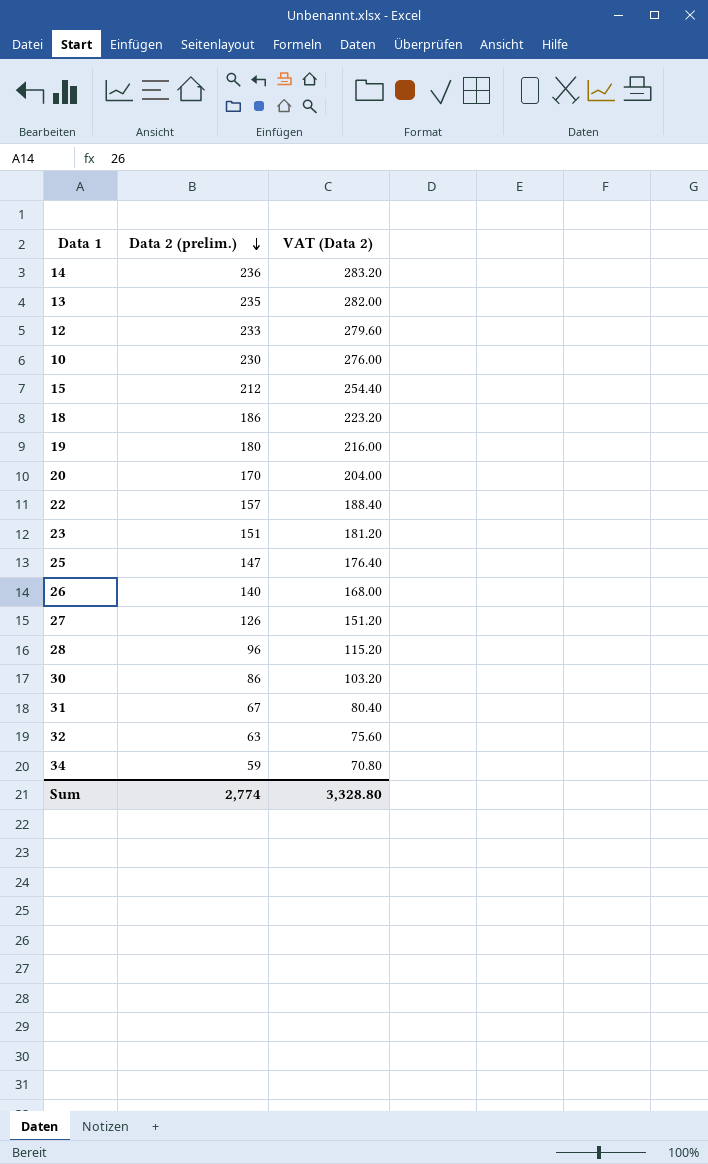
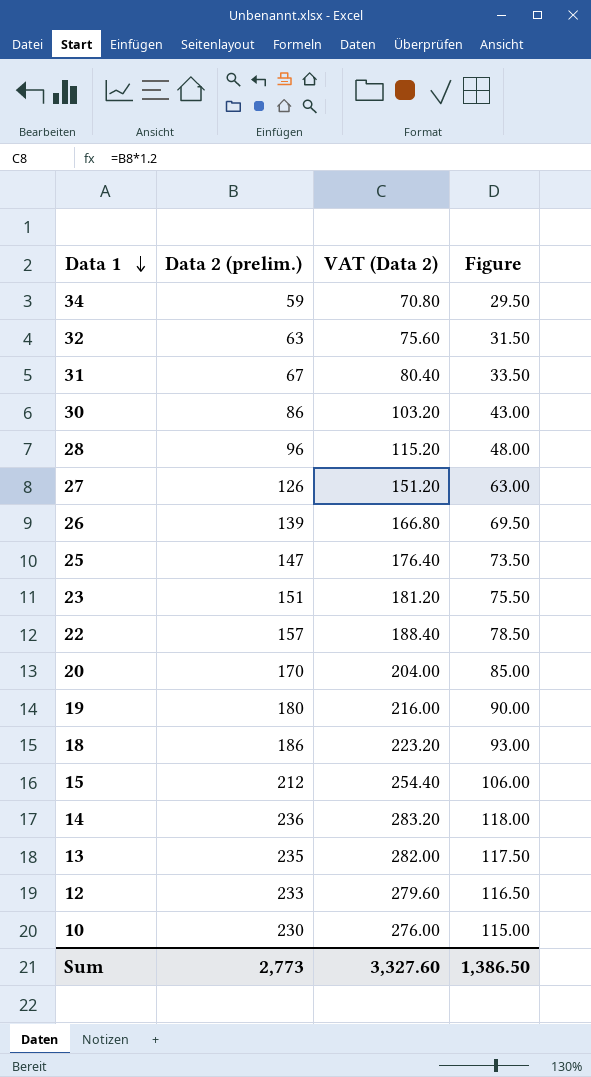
row order: Data 2 (prelim.) descending -> Data 1 descending
column Figure | formula: none -> [Data 2 (prelim.)] * 0.5
26 | Data 2 (prelim.): 140 -> 139
26 | VAT (Data 2): 168.00 -> 166.80
Sum | Data 2 (prelim.): 2,774 -> 2,773
Sum | VAT (Data 2): 3,328.80 -> 3,327.60

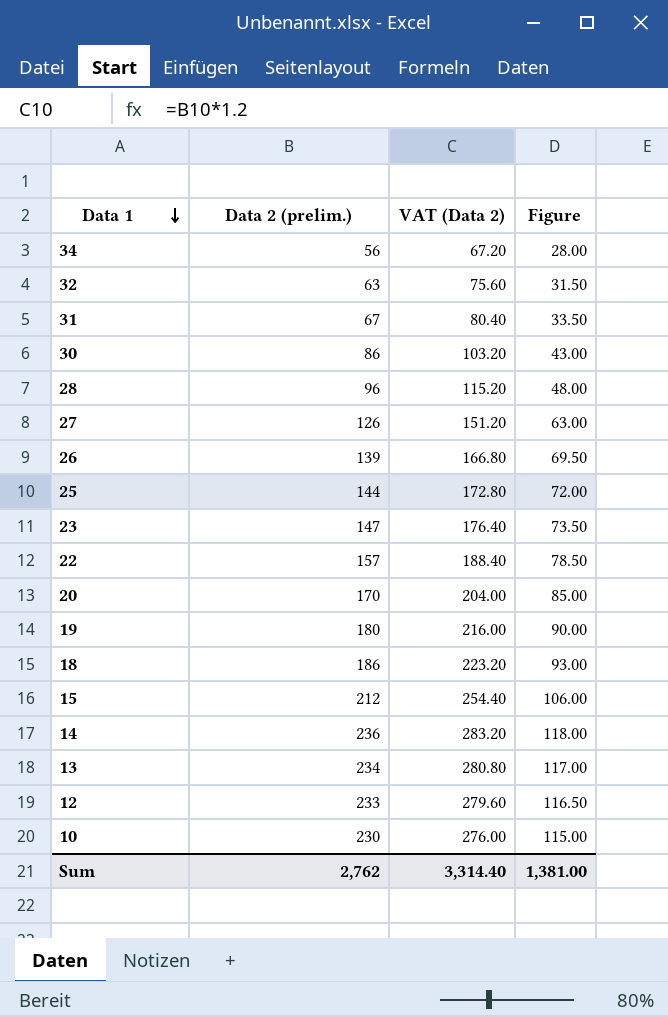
34 | Data 2 (prelim.): 59 -> 56
34 | VAT (Data 2): 70.80 -> 67.20
34 | Figure: 29.50 -> 28.00
25 | Data 2 (prelim.): 147 -> 144
25 | VAT (Data 2): 176.40 -> 172.80
25 | Figure: 73.50 -> 72.00
23 | Data 2 (prelim.): 151 -> 147
23 | VAT (Data 2): 181.20 -> 176.40
23 | Figure: 75.50 -> 73.50
13 | Data 2 (prelim.): 235 -> 234
13 | VAT (Data 2): 282.00 -> 280.80
13 | Figure: 117.50 -> 117.00
Sum | Data 2 (prelim.): 2,773 -> 2,762
Sum | VAT (Data 2): 3,327.60 -> 3,314.40
Sum | Figure: 1,386.50 -> 1,381.00

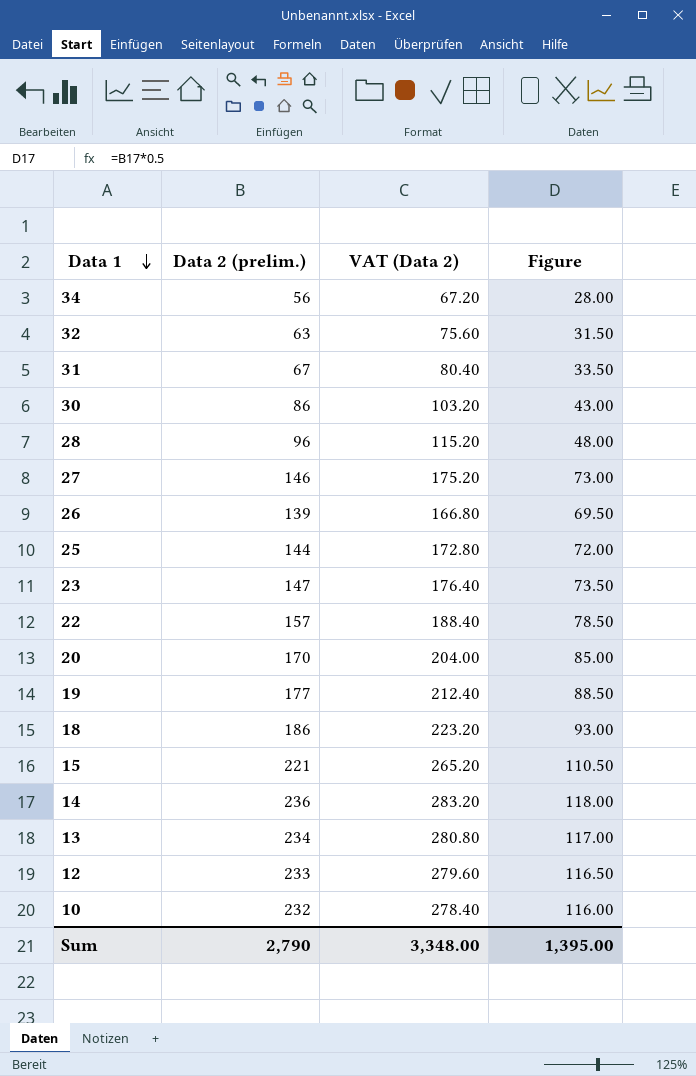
27 | Data 2 (prelim.): 126 -> 146
27 | VAT (Data 2): 151.20 -> 175.20
27 | Figure: 63.00 -> 73.00
19 | Data 2 (prelim.): 180 -> 177
19 | VAT (Data 2): 216.00 -> 212.40
19 | Figure: 90.00 -> 88.50
15 | Data 2 (prelim.): 212 -> 221
15 | VAT (Data 2): 254.40 -> 265.20
15 | Figure: 106.00 -> 110.50
10 | Data 2 (prelim.): 230 -> 232
10 | VAT (Data 2): 276.00 -> 278.40
10 | Figure: 115.00 -> 116.00
Sum | Data 2 (prelim.): 2,762 -> 2,790
Sum | VAT (Data 2): 3,314.40 -> 3,348.00
Sum | Figure: 1,381.00 -> 1,395.00

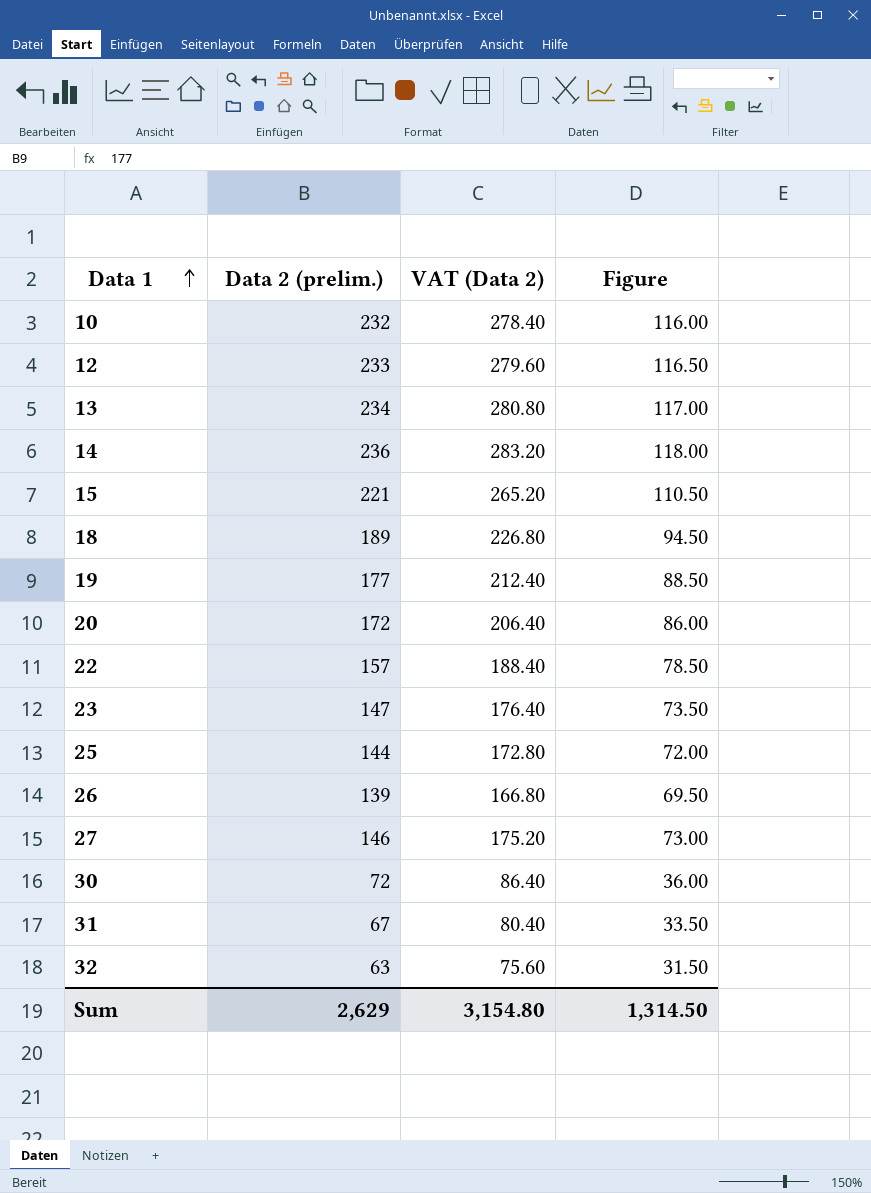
row order: Data 1 descending -> Data 1 ascending
row 34: 56 | 67.20 | 28.00 -> none
row 28: 96 | 115.20 | 48.00 -> none
18 | Data 2 (prelim.): 186 -> 189
18 | VAT (Data 2): 223.20 -> 226.80
18 | Figure: 93.00 -> 94.50
20 | Data 2 (prelim.): 170 -> 172
20 | VAT (Data 2): 204.00 -> 206.40
20 | Figure: 85.00 -> 86.00
30 | Data 2 (prelim.): 86 -> 72
30 | VAT (Data 2): 103.20 -> 86.40
30 | Figure: 43.00 -> 36.00
Sum | Data 2 (prelim.): 2,790 -> 2,629
Sum | VAT (Data 2): 3,348.00 -> 3,154.80
Sum | Figure: 1,395.00 -> 1,314.50

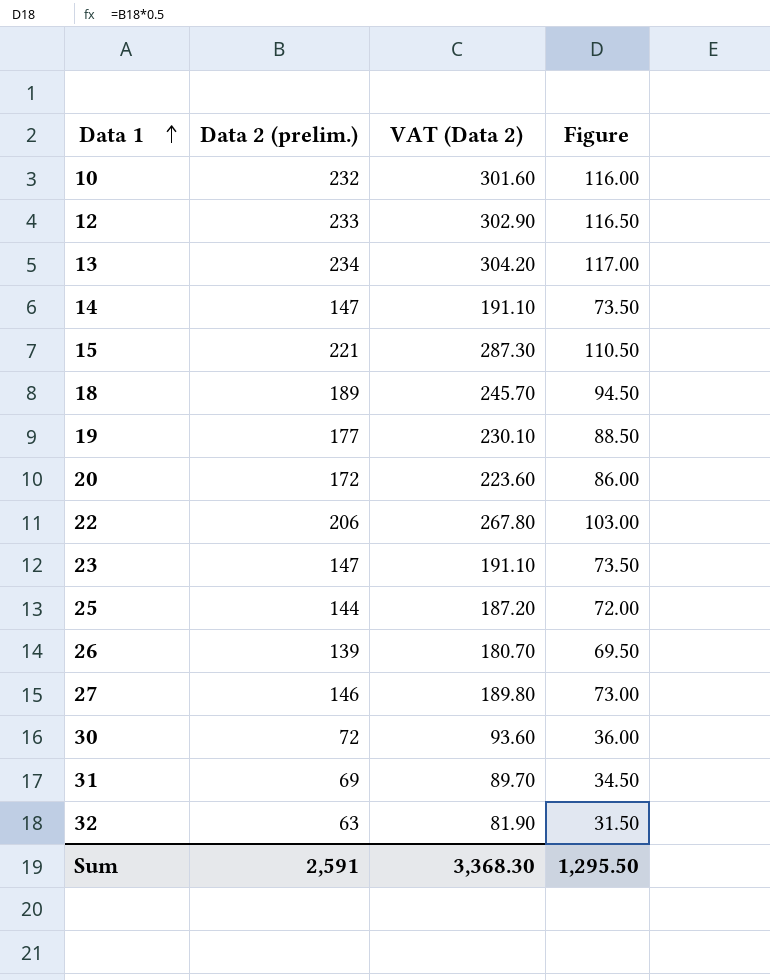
column VAT (Data 2) | formula: [Data 2 (prelim.)] * 1.2 -> [Data 2 (prelim.)] * 1.3
14 | Data 2 (prelim.): 236 -> 147
14 | Figure: 118.00 -> 73.50
22 | Data 2 (prelim.): 157 -> 206
22 | Figure: 78.50 -> 103.00
31 | Data 2 (prelim.): 67 -> 69
31 | Figure: 33.50 -> 34.50
Sum | Data 2 (prelim.): 2,629 -> 2,591
Sum | VAT (Data 2): 3,154.80 -> 3,368.30
Sum | Figure: 1,314.50 -> 1,295.50

